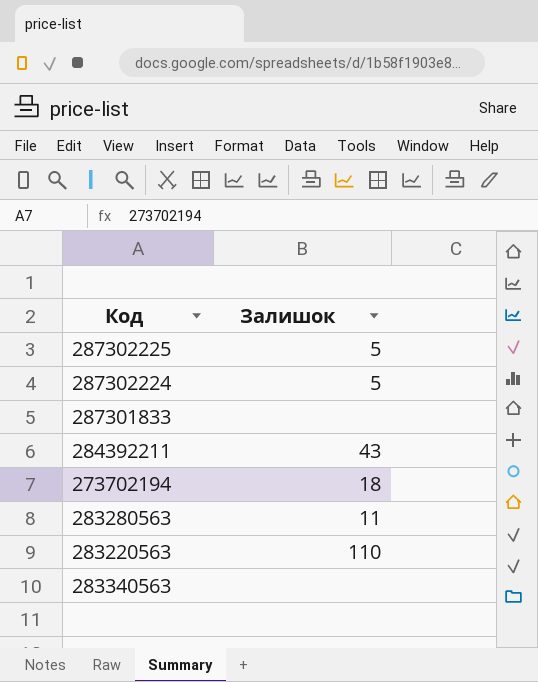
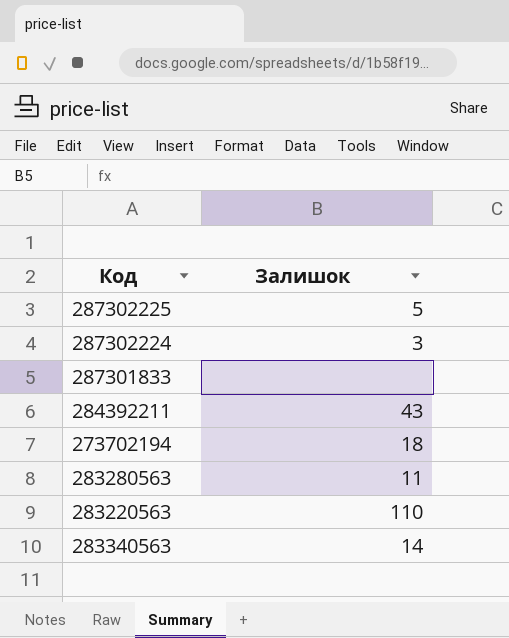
287302224 | Залишок: 5 -> 3
283340563 | Залишок: none -> 14

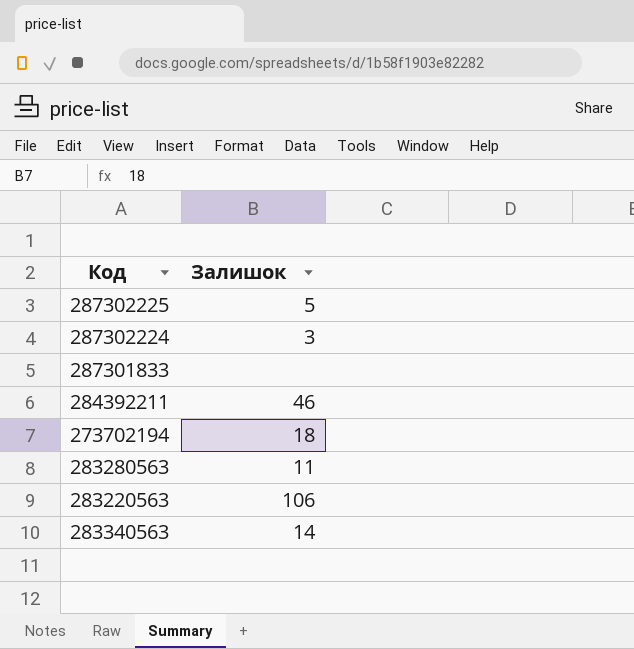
284392211 | Залишок: 43 -> 46
283220563 | Залишок: 110 -> 106

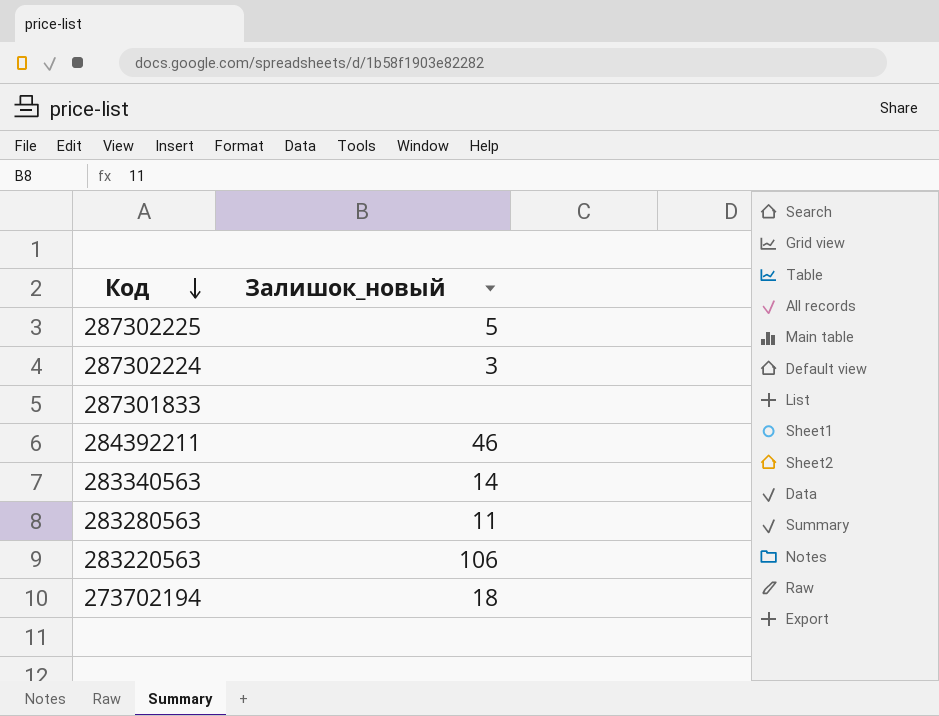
row order: none -> Код descending
column name: Залишок -> Залишок_новый

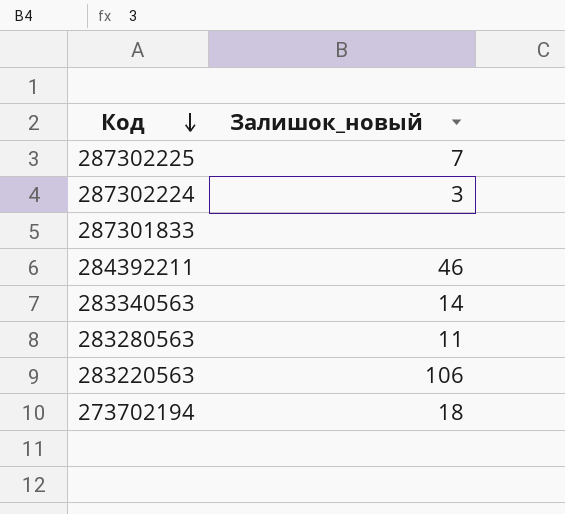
287302225 | Залишок_новый: 5 -> 7

